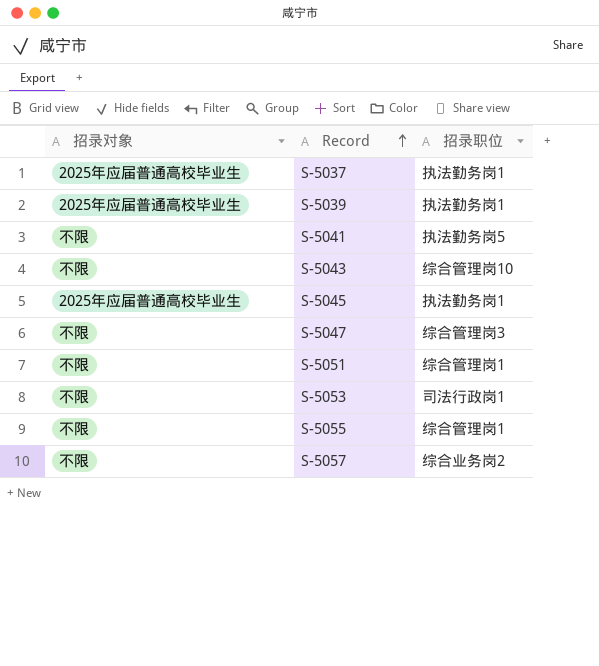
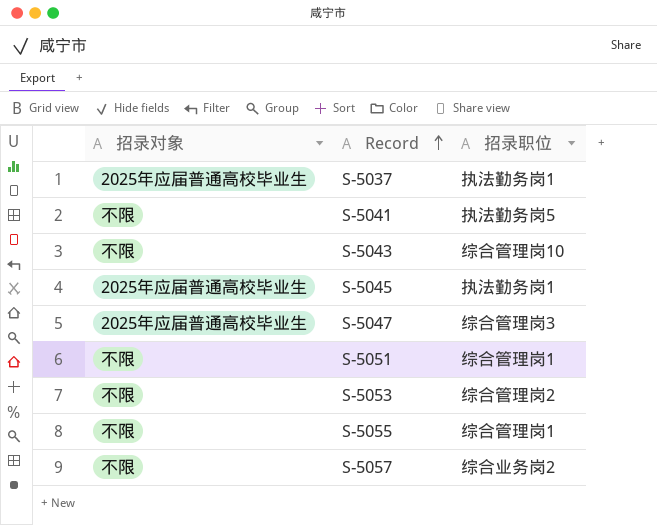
row S-5039: 2025年应届普通高校毕业生 | 执法勤务岗1 -> none
S-5047 | 招录对象: 不限 -> 2025年应届普通高校毕业生
S-5053 | 招录职位: 司法行政岗1 -> 综合管理岗2

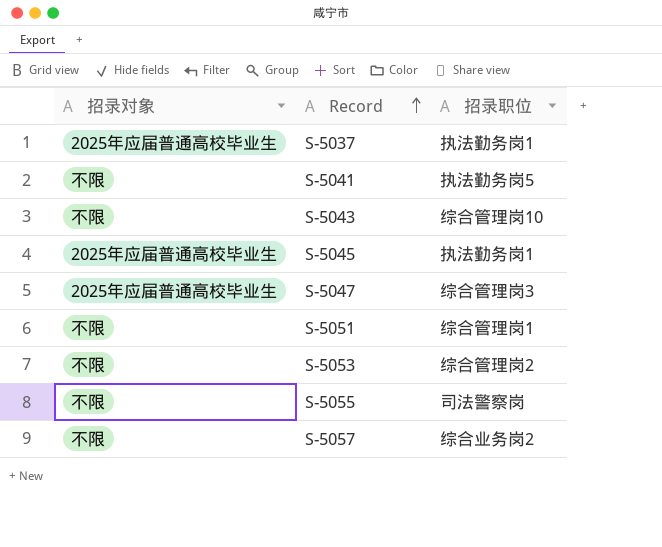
S-5055 | 招录职位: 综合管理岗1 -> 司法警察岗

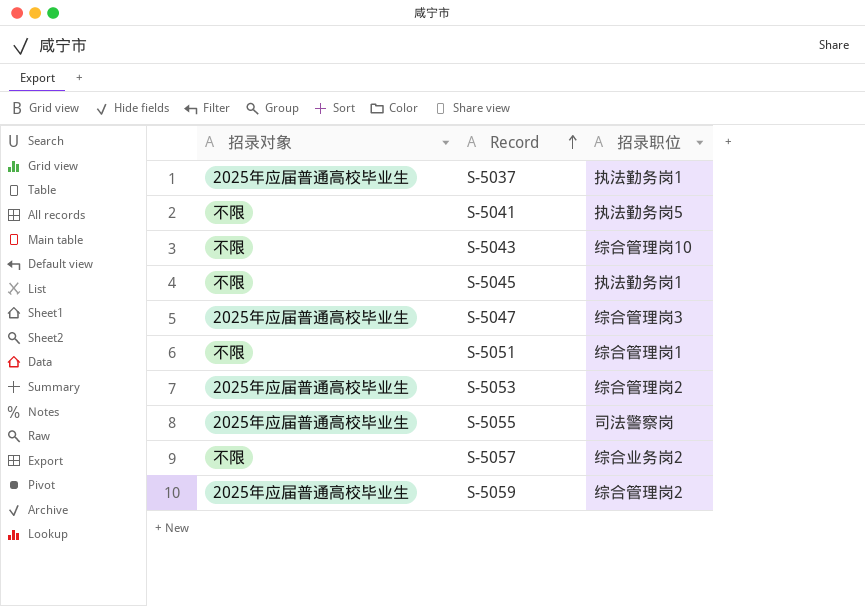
S-5045 | 招录对象: 2025年应届普通高校毕业生 -> 不限
S-5053 | 招录对象: 不限 -> 2025年应届普通高校毕业生
S-5055 | 招录对象: 不限 -> 2025年应届普通高校毕业生
row S-5059: none -> 2025年应届普通高校毕业生 | 综合管理岗2

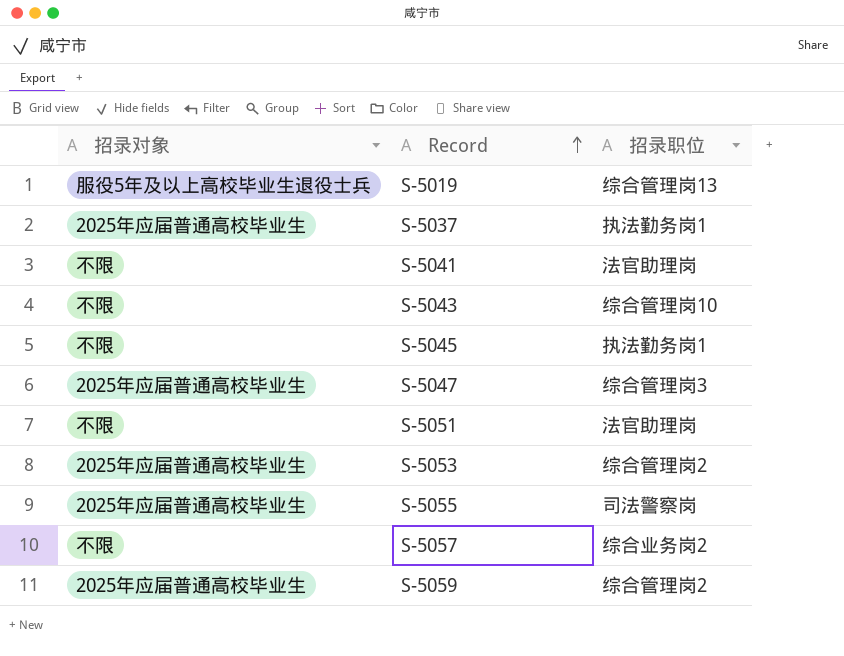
row S-5019: none -> 服役5年及以上高校毕业生退役士兵 | 综合管理岗13
S-5041 | 招录职位: 执法勤务岗5 -> 法官助理岗
S-5051 | 招录职位: 综合管理岗1 -> 法官助理岗

